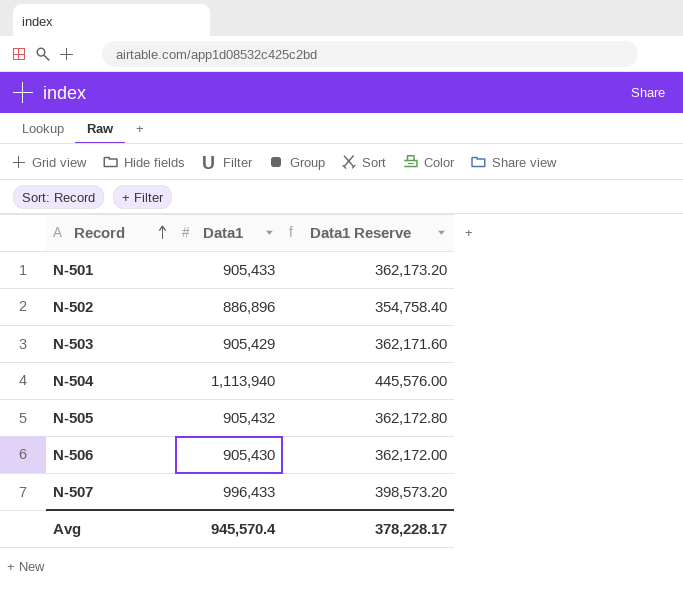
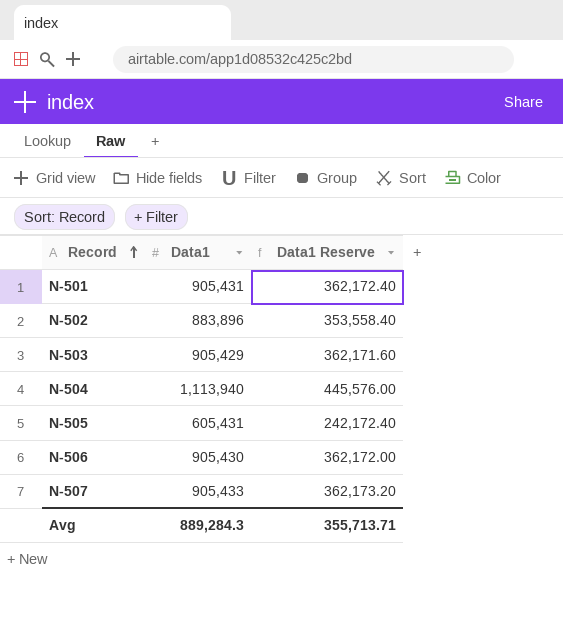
N-501 | Data1: 905,433 -> 905,431
N-501 | Data1 Reserve: 362,173.20 -> 362,172.40
N-502 | Data1: 886,896 -> 883,896
N-502 | Data1 Reserve: 354,758.40 -> 353,558.40
N-505 | Data1: 905,432 -> 605,431
N-505 | Data1 Reserve: 362,172.80 -> 242,172.40
N-507 | Data1: 996,433 -> 905,433
N-507 | Data1 Reserve: 398,573.20 -> 362,173.20
Avg | Data1: 945,570.4 -> 889,284.3
Avg | Data1 Reserve: 378,228.17 -> 355,713.71

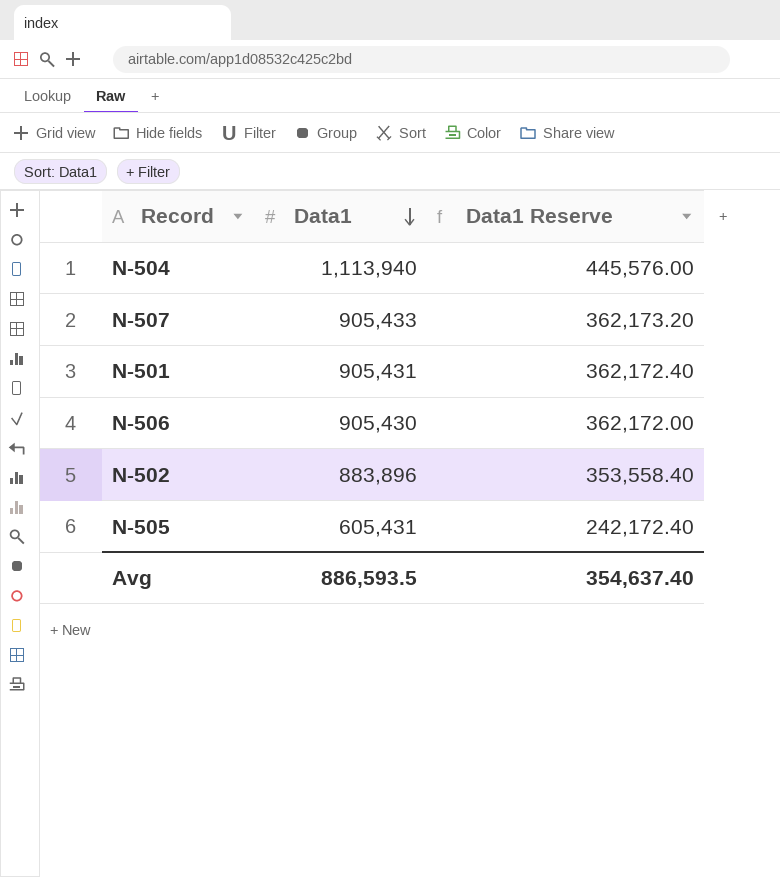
row order: Record ascending -> Data1 descending
row N-503: 905,429 | 362,171.60 -> none
Avg | Data1: 889,284.3 -> 886,593.5
Avg | Data1 Reserve: 355,713.71 -> 354,637.40

